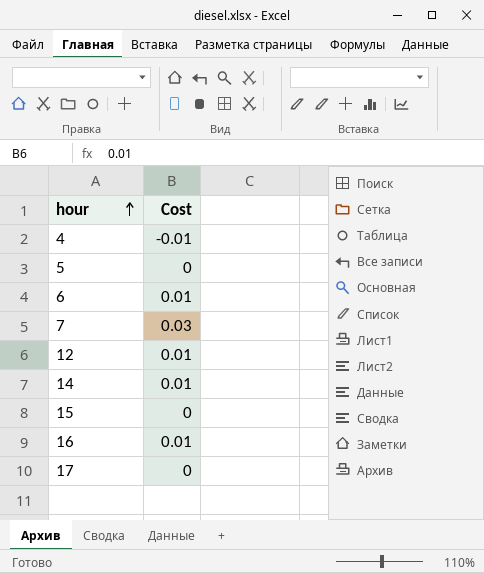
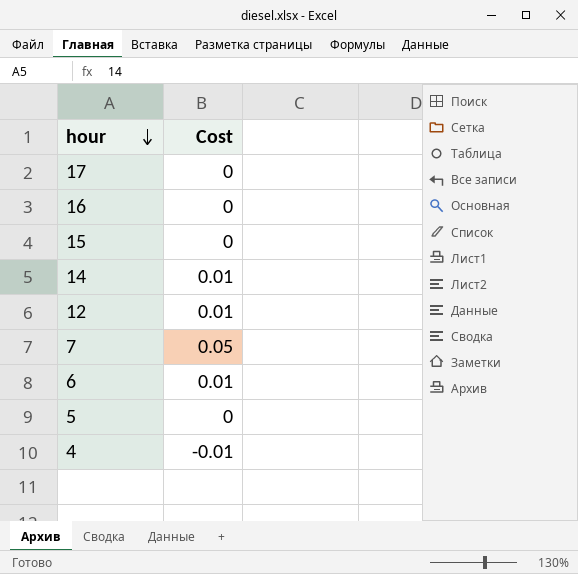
row order: hour ascending -> hour descending
16 | Cost: 0.01 -> 0
7 | Cost: 0.03 -> 0.05

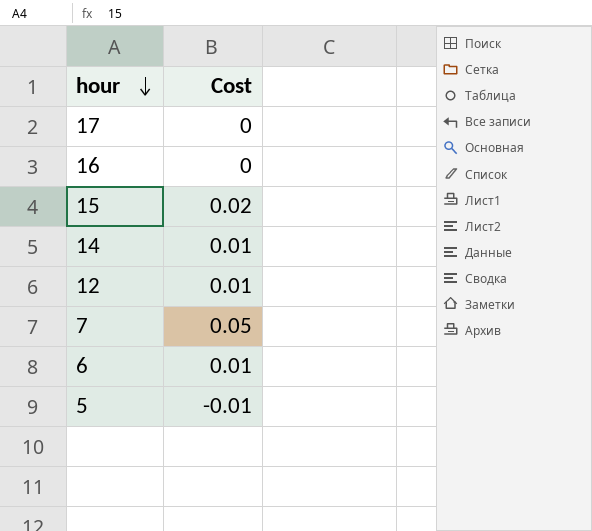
row 4: -0.01 -> none
15 | Cost: 0 -> 0.02
5 | Cost: 0 -> -0.01

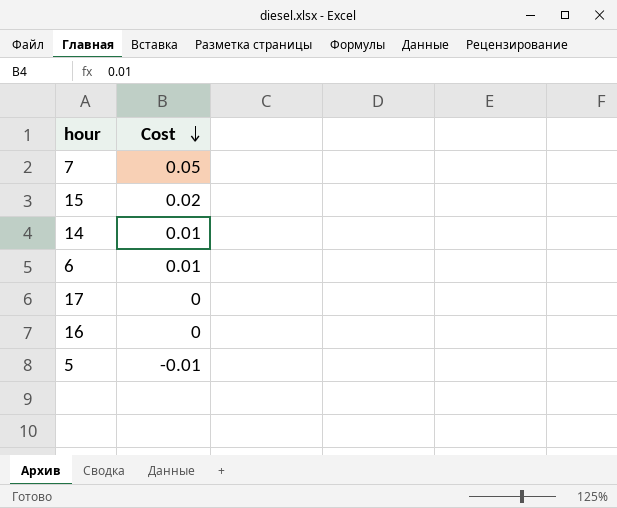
row order: hour descending -> Cost descending
row 12: 0.01 -> none

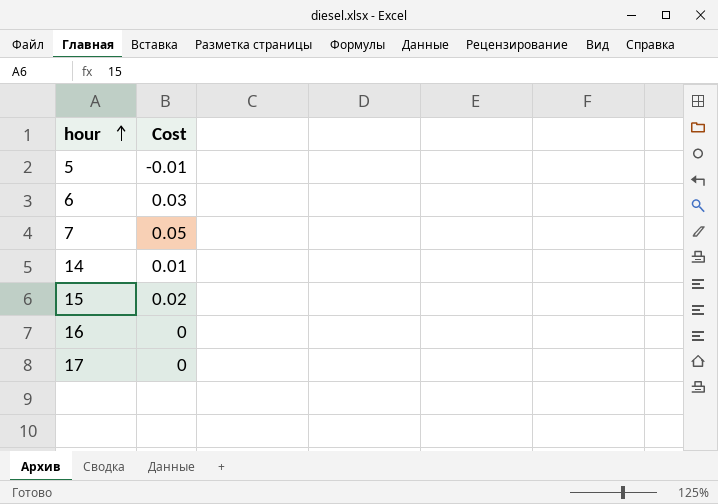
row order: Cost descending -> hour ascending
6 | Cost: 0.01 -> 0.03

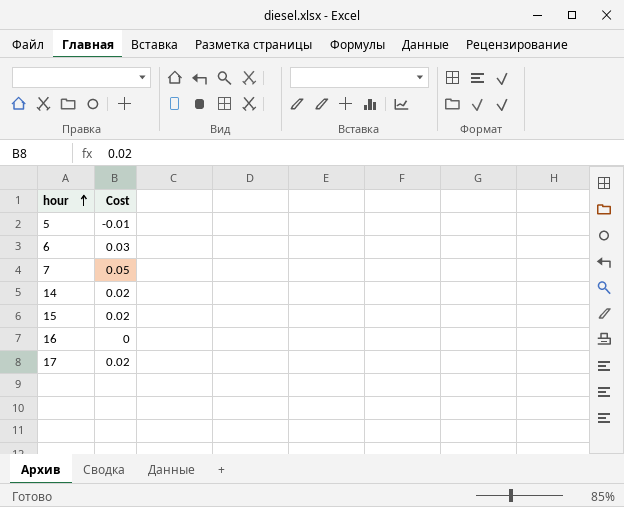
14 | Cost: 0.01 -> 0.02
17 | Cost: 0 -> 0.02

